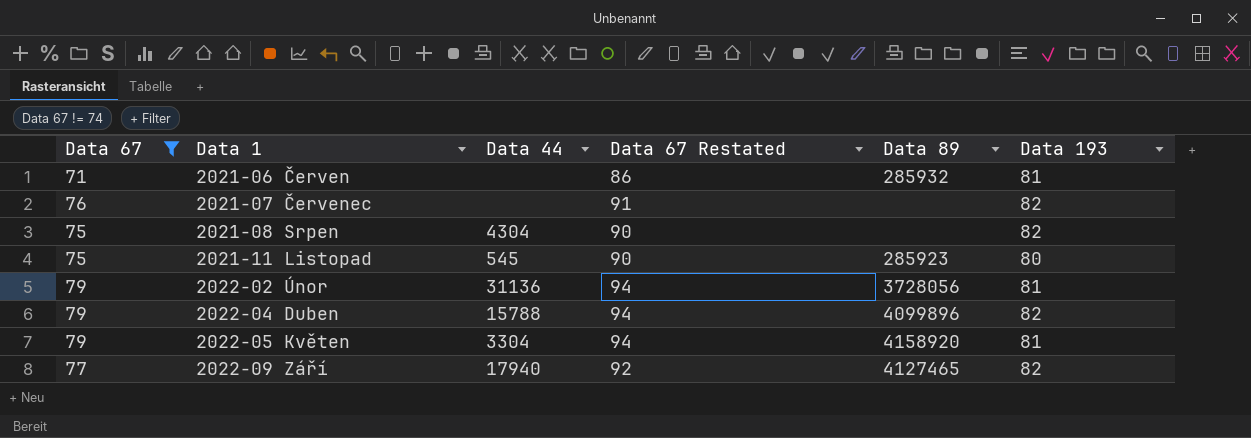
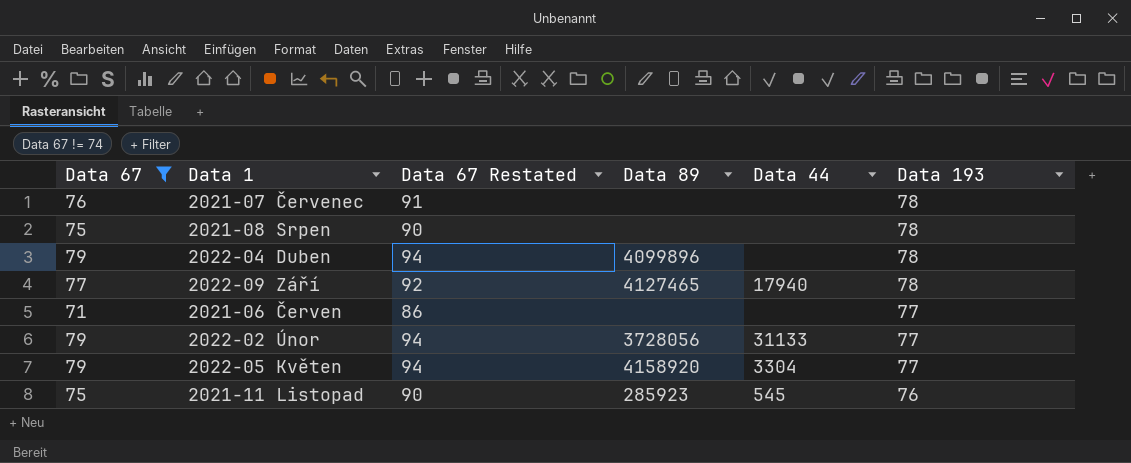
row order: Data 1 ascending -> Data 193 descending
column Data 44 | position: 3 -> 5
2021-07 Červenec | Data 193: 82 -> 78
2021-08 Srpen | Data 44: 4304 -> none
2021-08 Srpen | Data 193: 82 -> 78
2022-04 Duben | Data 44: 15788 -> none
2022-04 Duben | Data 193: 82 -> 78
2022-09 Září | Data 193: 82 -> 78
2021-06 Červen | Data 89: 285932 -> none
2021-06 Červen | Data 193: 81 -> 77
2022-02 Únor | Data 44: 31136 -> 31133
2022-02 Únor | Data 193: 81 -> 77
2022-05 Květen | Data 193: 81 -> 77
2021-11 Listopad | Data 193: 80 -> 76

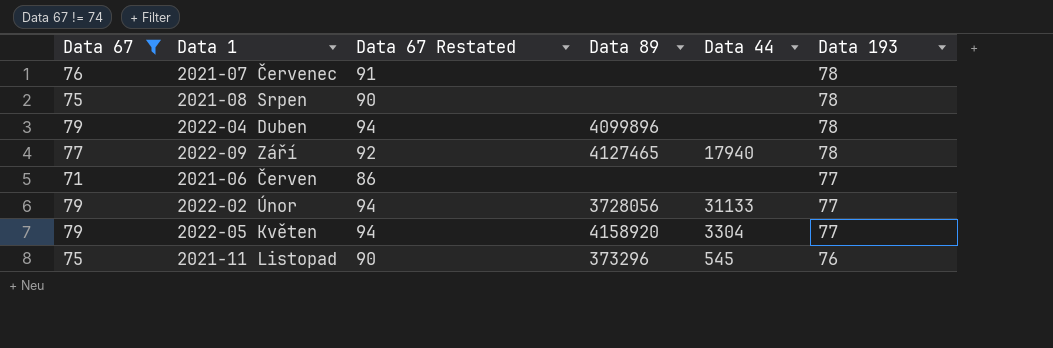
2021-11 Listopad | Data 89: 285923 -> 373296

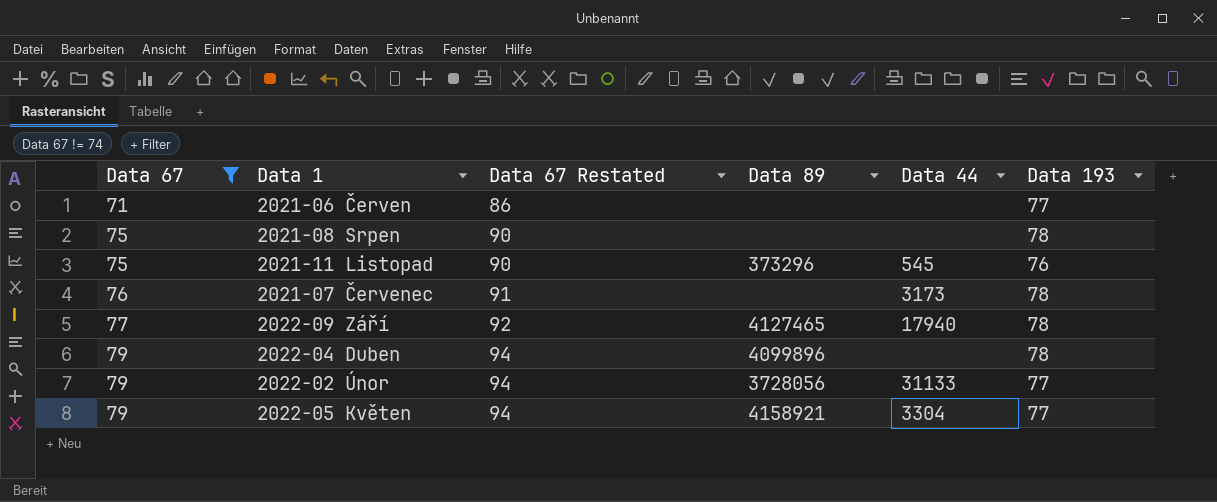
row order: Data 193 descending -> Data 67 ascending
2021-07 Červenec | Data 44: none -> 3173
2022-05 Květen | Data 89: 4158920 -> 4158921

